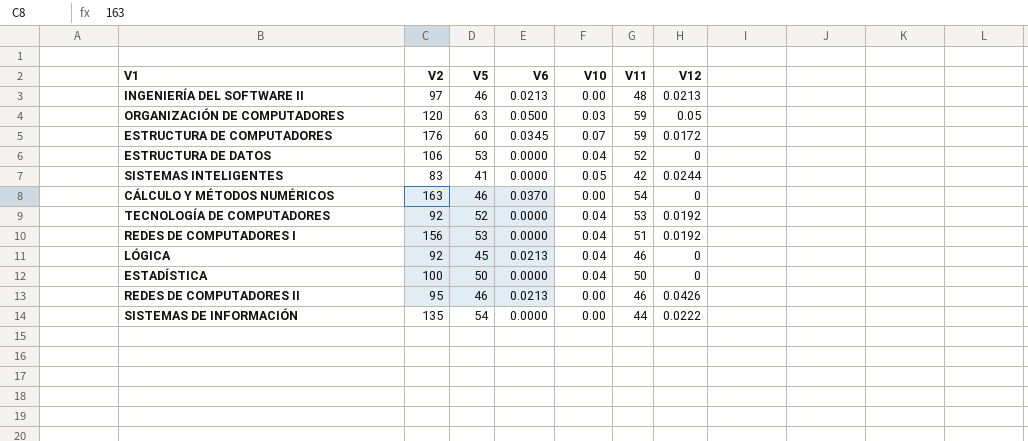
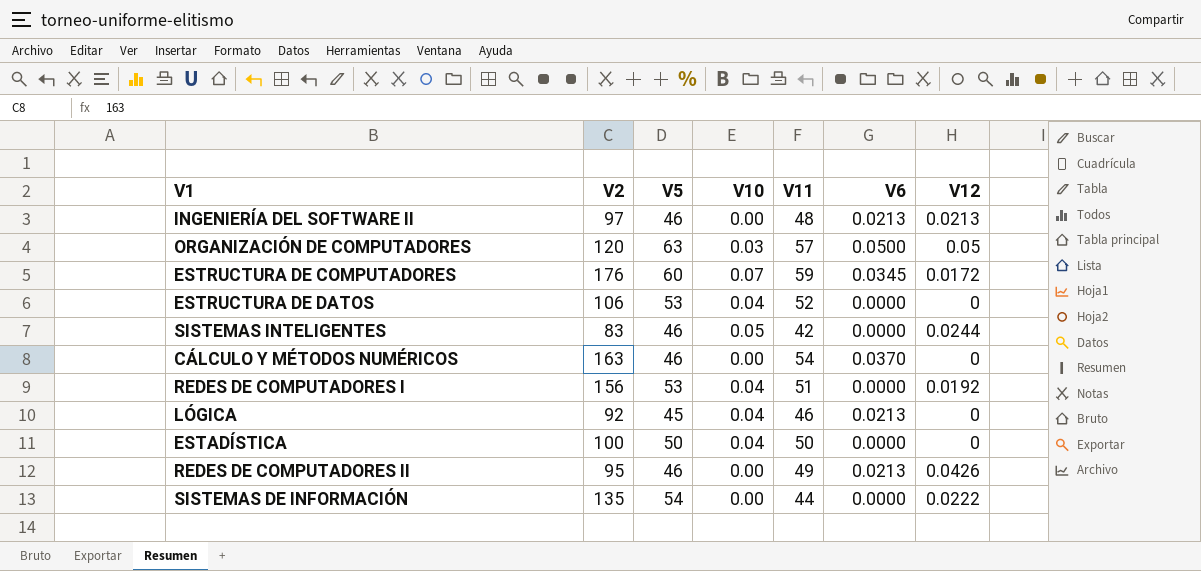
column V6 | position: 4 -> 6
row TECNOLOGÍA DE COMPUTADORES: 92 | 52 | 0.0000 | 0.04 | 53 | 0.0192 -> none
ORGANIZACIÓN DE COMPUTADORES | V11: 59 -> 57
SISTEMAS INTELIGENTES | V5: 41 -> 46
REDES DE COMPUTADORES II | V11: 46 -> 49

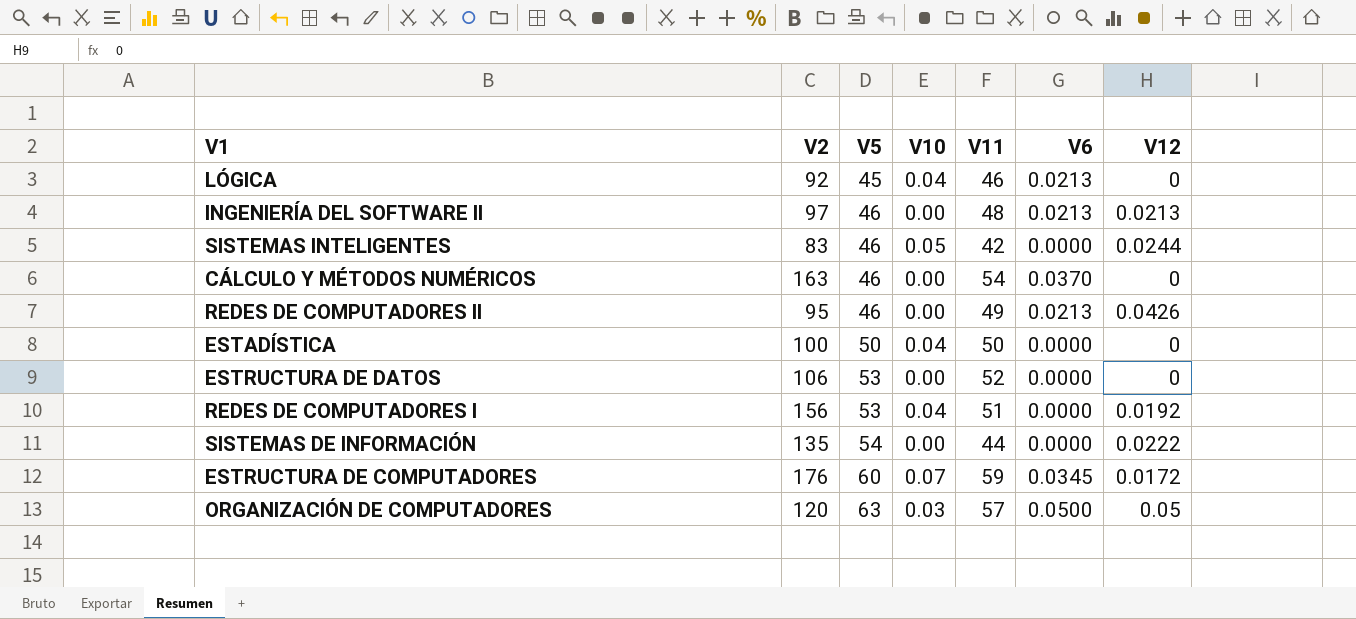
row order: none -> V5 ascending
ESTRUCTURA DE DATOS | V10: 0.04 -> 0.00

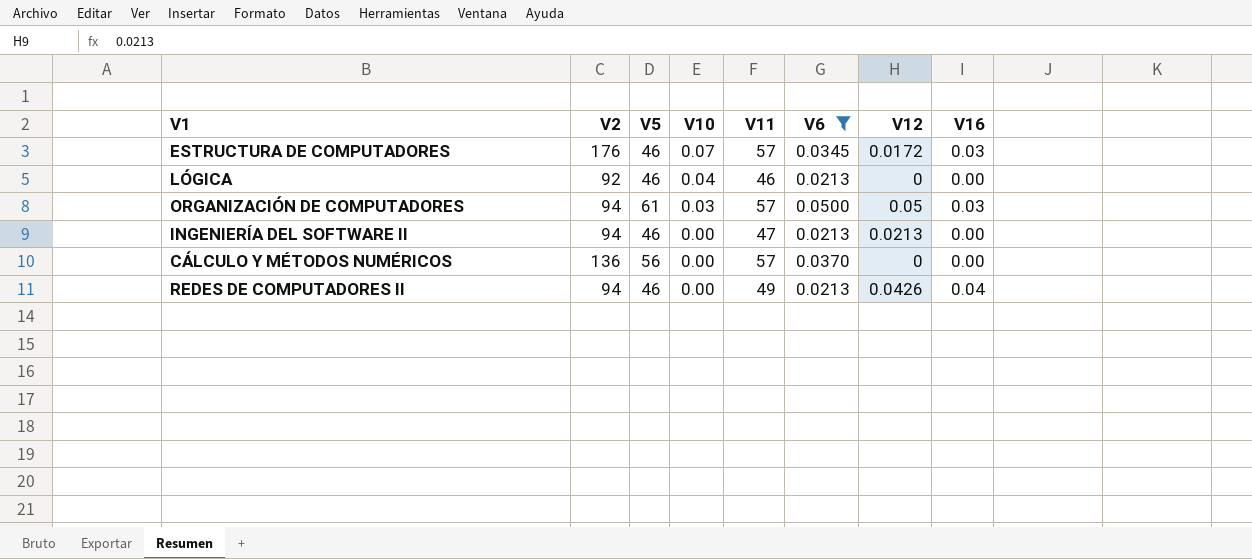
filter: none -> V6 != 0.0000
row order: V5 ascending -> V10 descending
column V16 | position: none -> 8
ESTRUCTURA DE COMPUTADORES | V5: 60 -> 46
ESTRUCTURA DE COMPUTADORES | V11: 59 -> 57
LÓGICA | V5: 45 -> 46
ORGANIZACIÓN DE COMPUTADORES | V2: 120 -> 94
ORGANIZACIÓN DE COMPUTADORES | V5: 63 -> 61
INGENIERÍA DEL SOFTWARE II | V2: 97 -> 94
INGENIERÍA DEL SOFTWARE II | V11: 48 -> 47
CÁLCULO Y MÉTODOS NUMÉRICOS | V2: 163 -> 136
CÁLCULO Y MÉTODOS NUMÉRICOS | V5: 46 -> 56
CÁLCULO Y MÉTODOS NUMÉRICOS | V11: 54 -> 57
REDES DE COMPUTADORES II | V2: 95 -> 94

